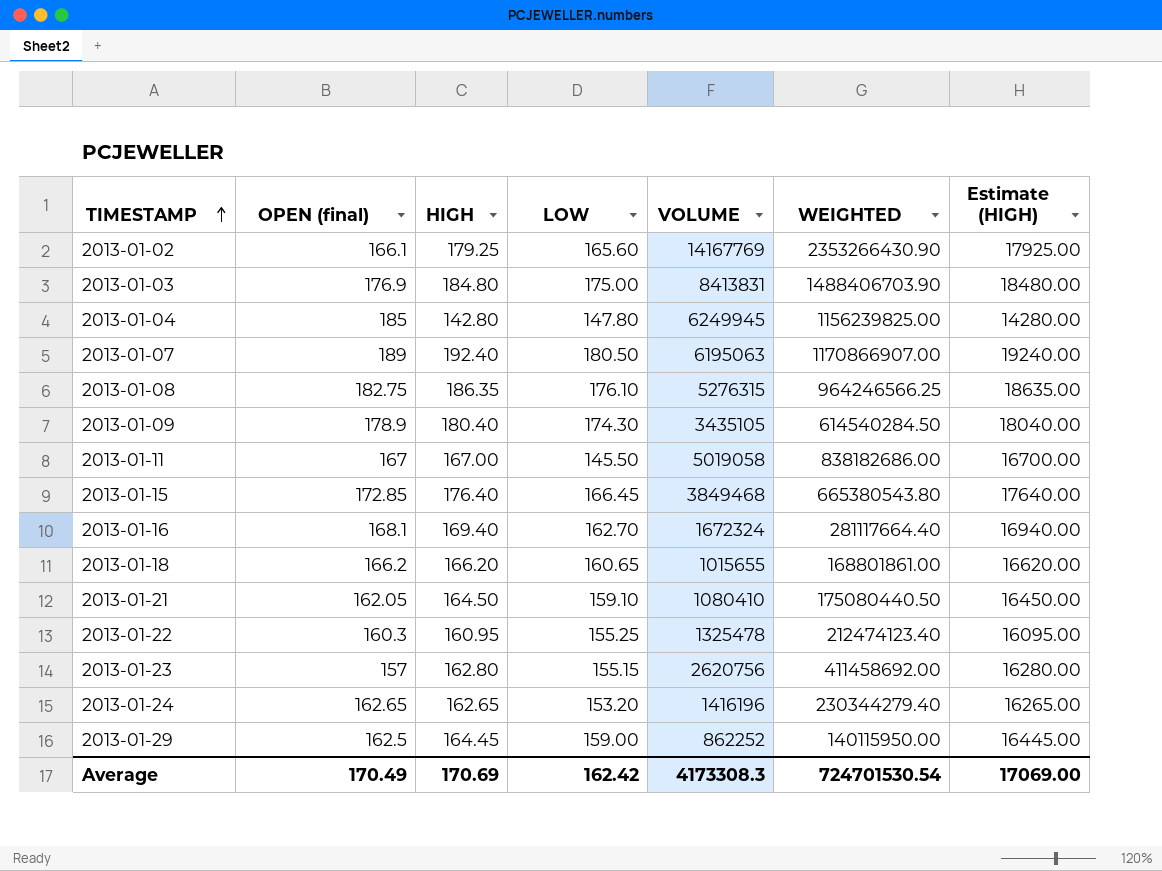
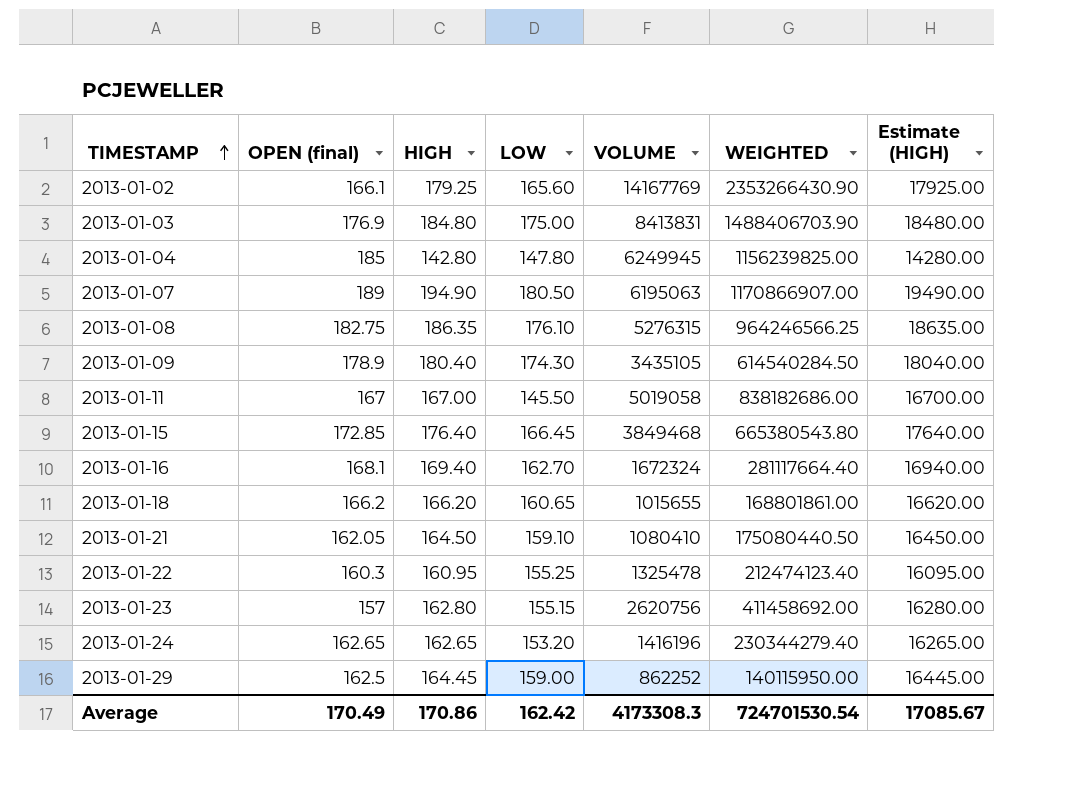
2013-01-07 | HIGH: 192.40 -> 194.90
2013-01-07 | Estimate (HIGH): 19240.00 -> 19490.00
Average | HIGH: 170.69 -> 170.86
Average | Estimate (HIGH): 17069.00 -> 17085.67

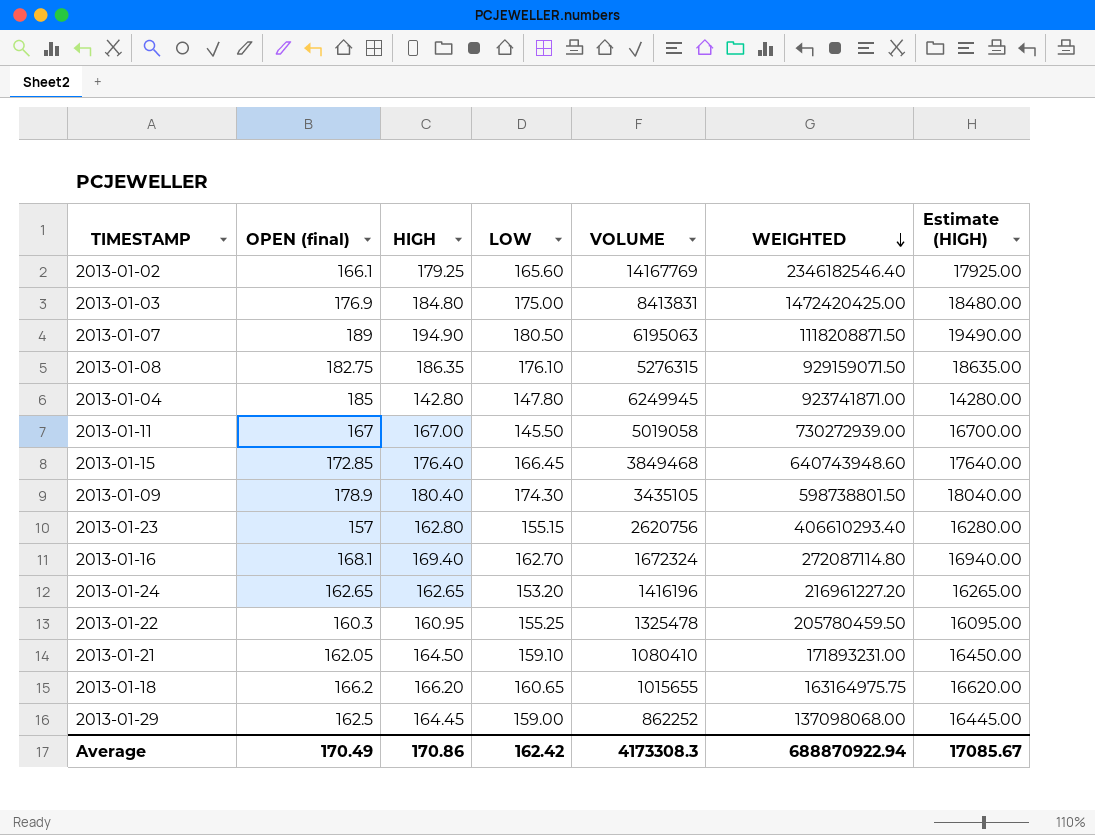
row order: TIMESTAMP ascending -> WEIGHTED descending
column WEIGHTED | formula: [OPEN (final)] * [VOLUME] -> [LOW] * [VOLUME]
Average | WEIGHTED: 724701530.54 -> 688870922.94

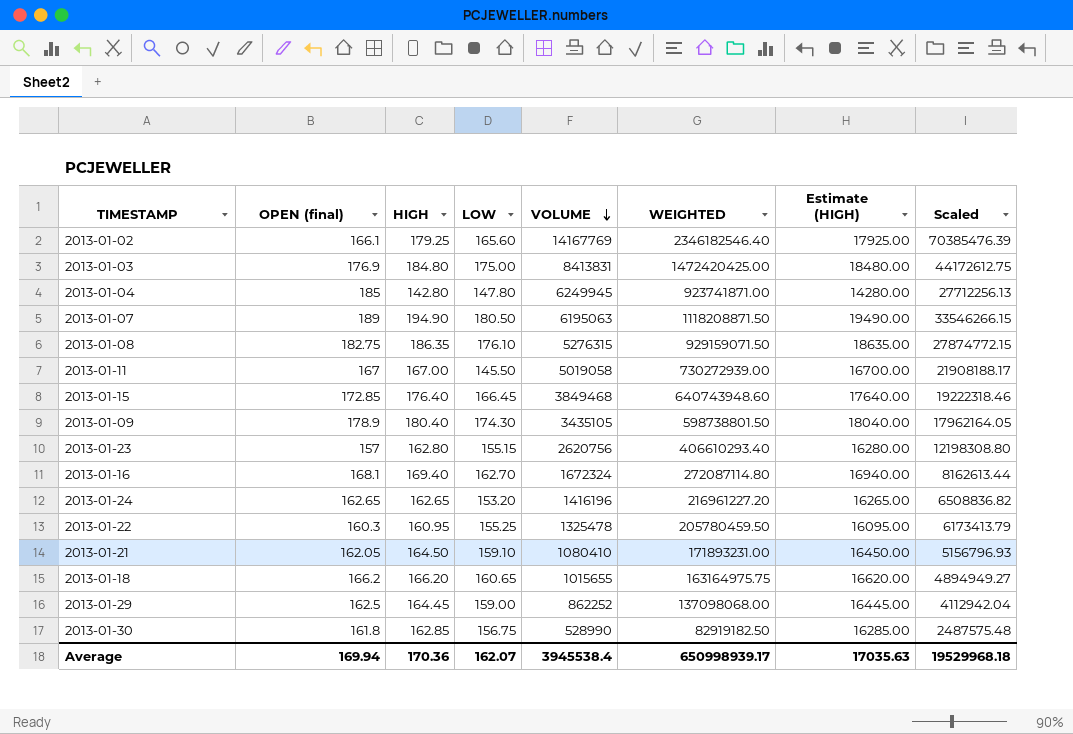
row order: WEIGHTED descending -> VOLUME descending
column Scaled | formula: none -> [WEIGHTED] * 0.03
row 2013-01-30: none -> 161.8 | 162.85 | 156.75 | 528990 | 82919182.50 | 16285.00 | 2487575.48
Average | OPEN (final): 170.49 -> 169.94
Average | HIGH: 170.86 -> 170.36
Average | LOW: 162.42 -> 162.07
Average | VOLUME: 4173308.3 -> 3945538.4
Average | WEIGHTED: 688870922.94 -> 650998939.17
Average | Estimate (HIGH): 17085.67 -> 17035.63

